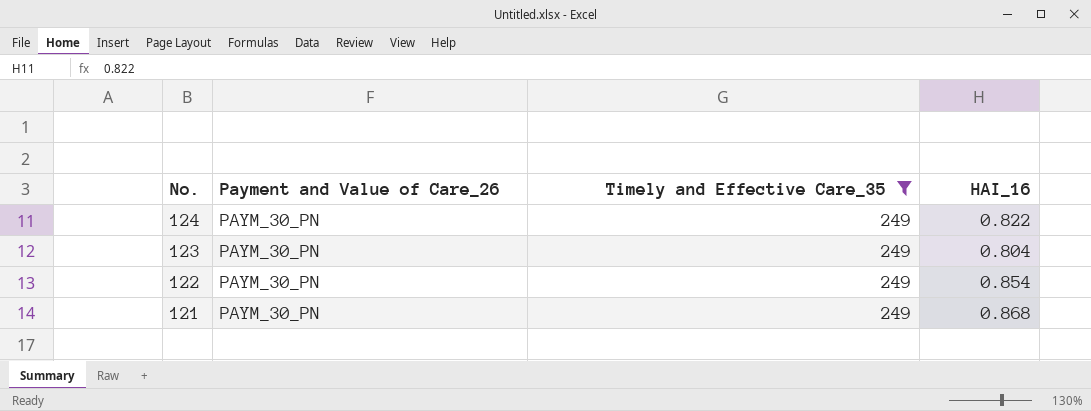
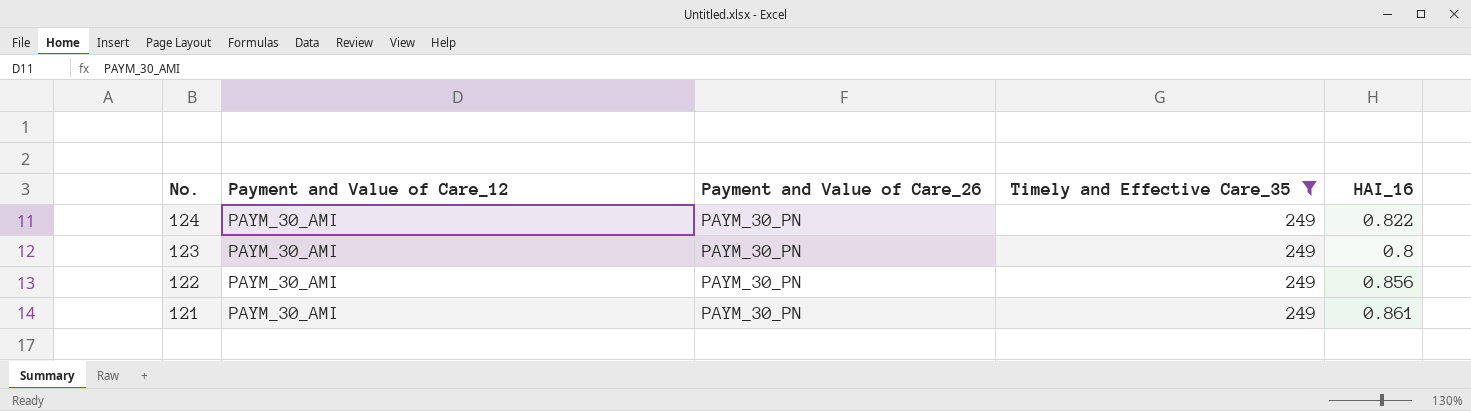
column Payment and Value of Care_12 | position: none -> 2
123 | HAI_16: 0.804 -> 0.8
122 | HAI_16: 0.854 -> 0.856
121 | HAI_16: 0.868 -> 0.861

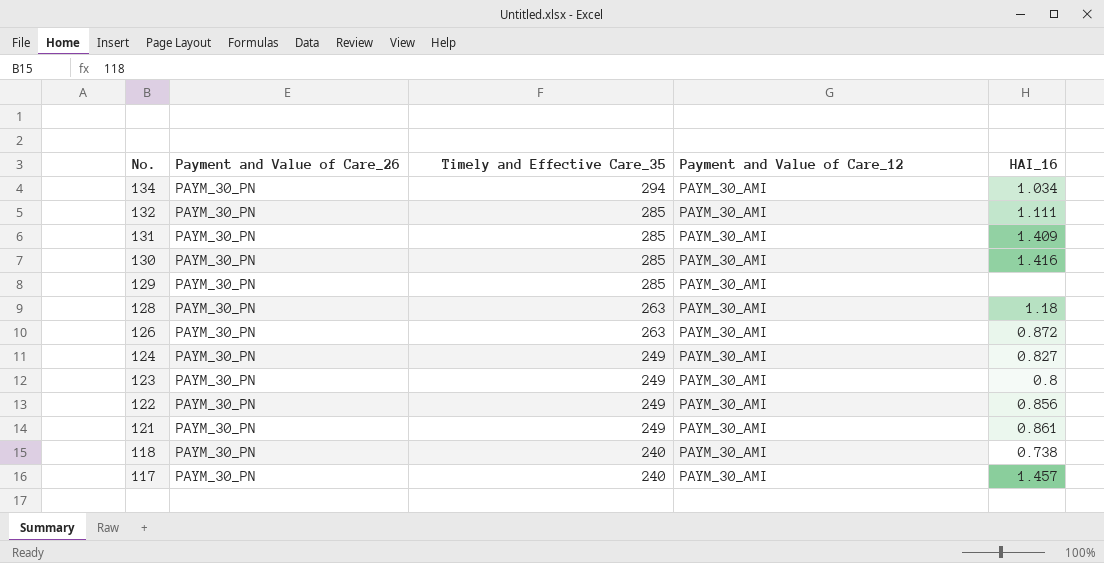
filter: Timely and Effective Care_35 = 249 -> none
column Payment and Value of Care_12 | position: 2 -> 4
124 | HAI_16: 0.822 -> 0.827

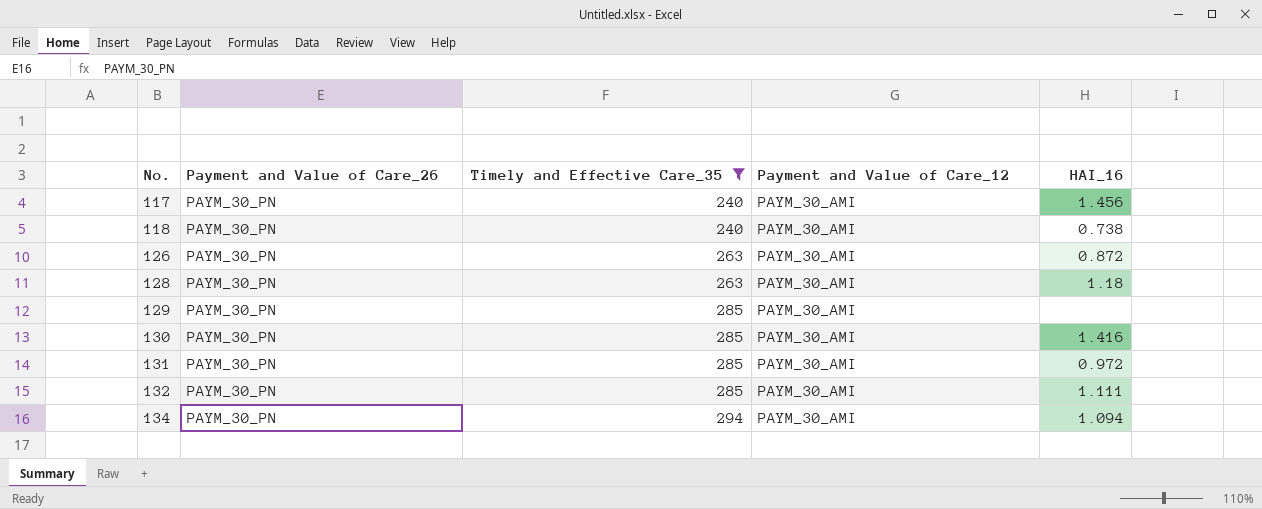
filter: none -> Timely and Effective Care_35 != 249
row order: No. descending -> No. ascending
117 | HAI_16: 1.457 -> 1.456
131 | HAI_16: 1.409 -> 0.972
134 | HAI_16: 1.034 -> 1.094

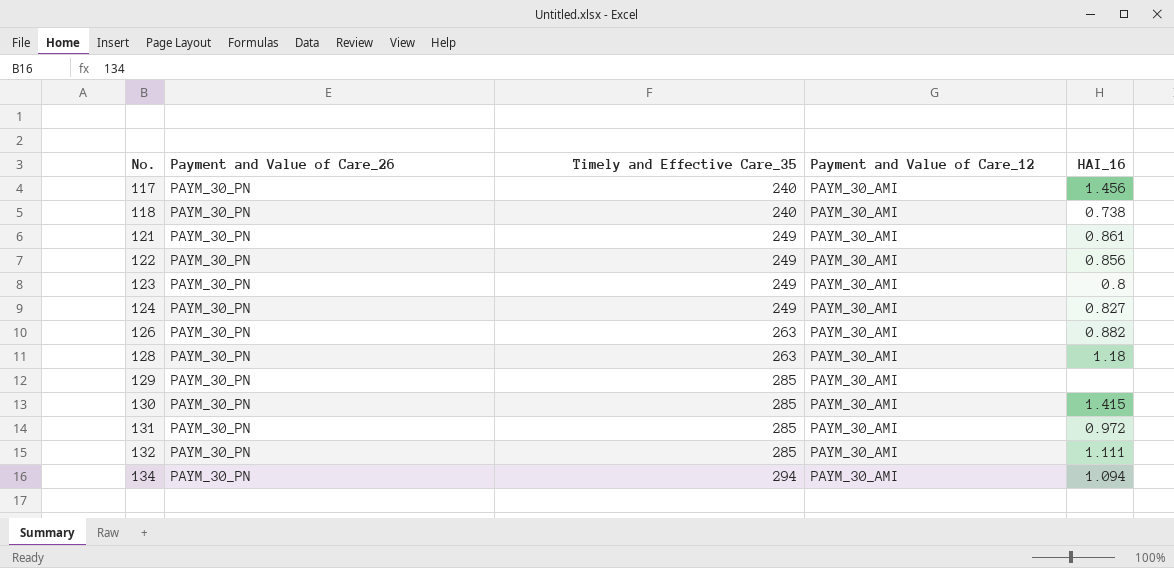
filter: Timely and Effective Care_35 != 249 -> none
126 | HAI_16: 0.872 -> 0.882
130 | HAI_16: 1.416 -> 1.415

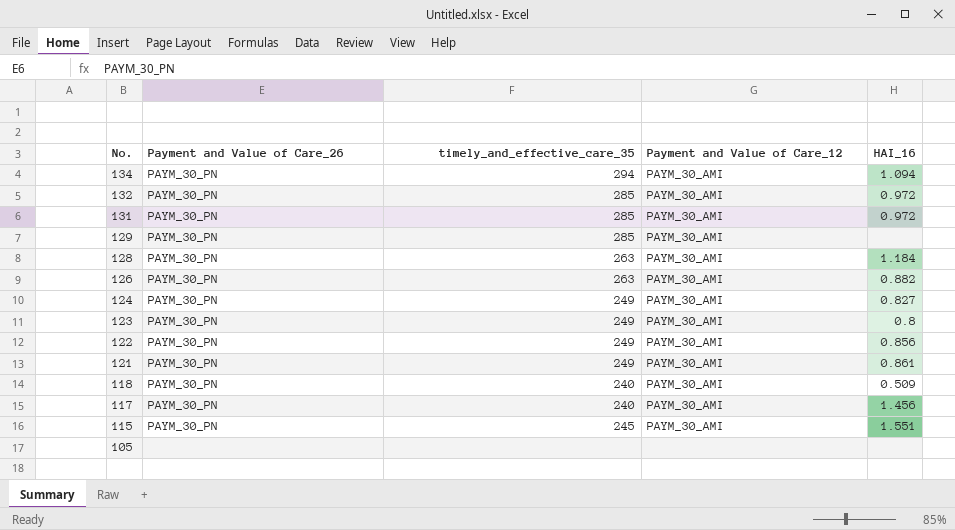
row order: No. ascending -> No. descending
column name: Timely and Effective Care_35 -> timely_and_effective_care_35
row 130: PAYM_30_PN | 285 | PAYM_30_AMI | 1.415 -> none
132 | HAI_16: 1.111 -> 0.972
128 | HAI_16: 1.18 -> 1.184
118 | HAI_16: 0.738 -> 0.509
row 115: none -> PAYM_30_PN | 245 | PAYM_30_AMI | 1.551
row 105: none -> none | none | none | none

